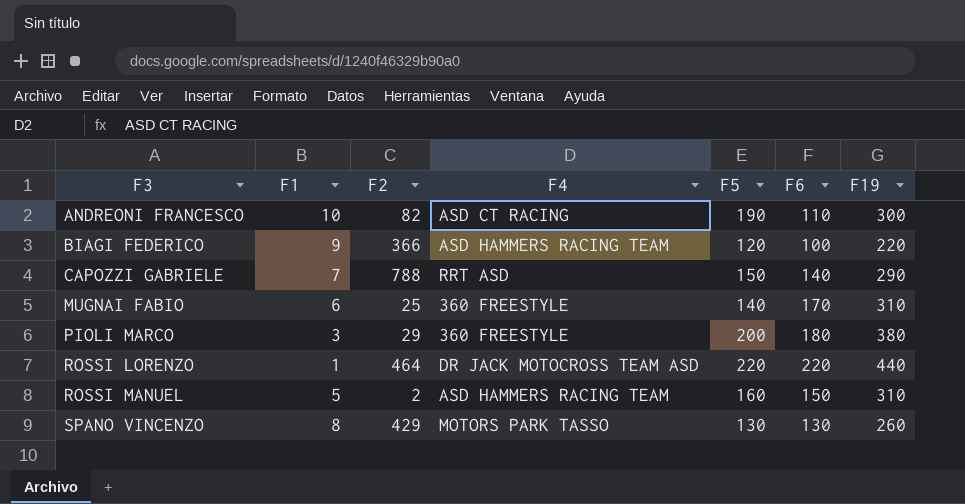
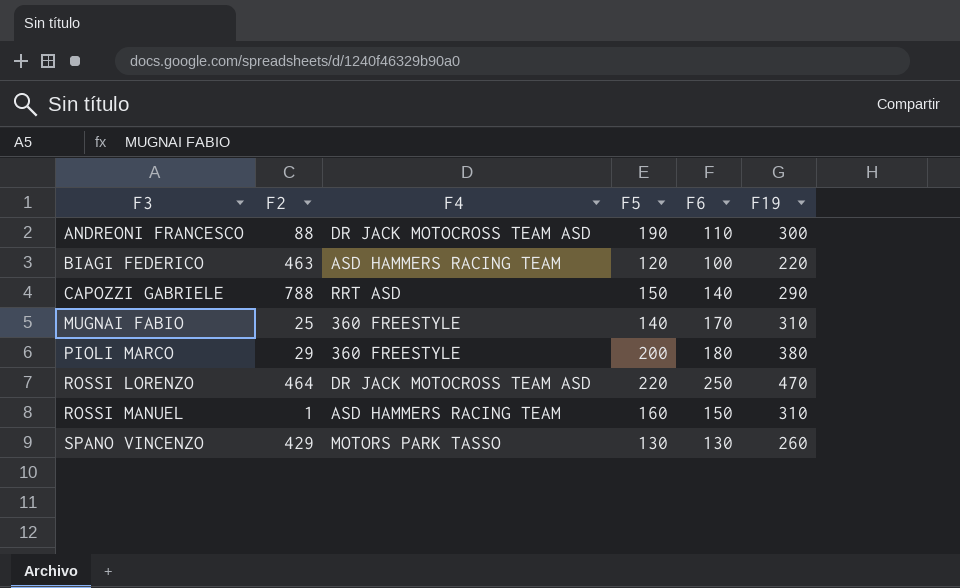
column F1 | position: 2 -> none
ANDREONI FRANCESCO | F2: 82 -> 88
ANDREONI FRANCESCO | F4: ASD CT RACING -> DR JACK MOTOCROSS TEAM ASD
BIAGI FEDERICO | F2: 366 -> 463
ROSSI LORENZO | F6: 220 -> 250
ROSSI LORENZO | F19: 440 -> 470
ROSSI MANUEL | F2: 2 -> 1

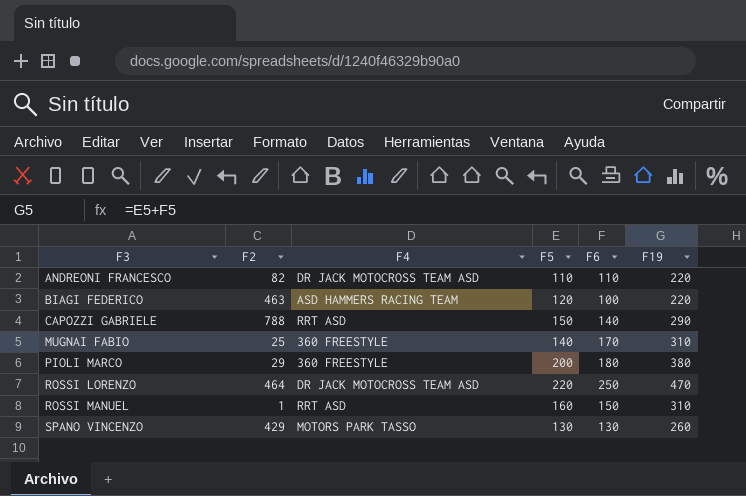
ANDREONI FRANCESCO | F2: 88 -> 82
ANDREONI FRANCESCO | F5: 190 -> 110
ANDREONI FRANCESCO | F19: 300 -> 220
ROSSI MANUEL | F4: ASD HAMMERS RACING TEAM -> RRT ASD

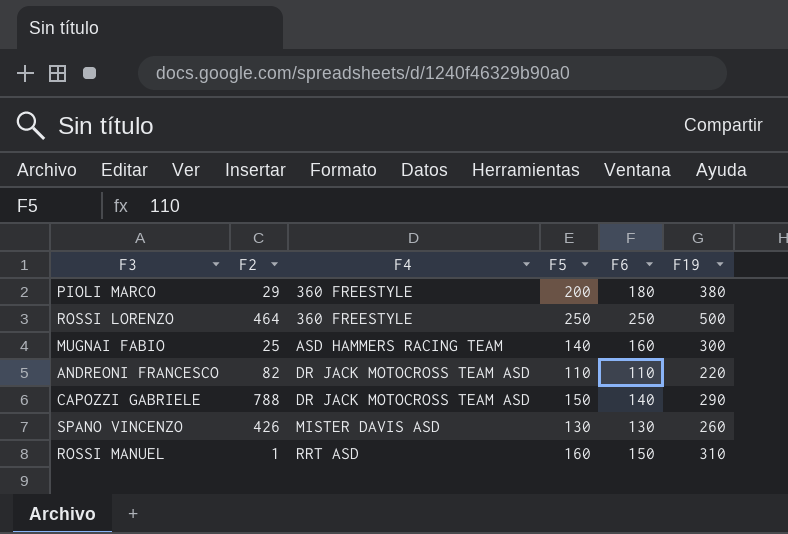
row order: F3 ascending -> F4 ascending
row BIAGI FEDERICO: 463 | ASD HAMMERS RACING TEAM | 120 | 100 | 220 -> none
ROSSI LORENZO | F4: DR JACK MOTOCROSS TEAM ASD -> 360 FREESTYLE
ROSSI LORENZO | F5: 220 -> 250
ROSSI LORENZO | F19: 470 -> 500
MUGNAI FABIO | F4: 360 FREESTYLE -> ASD HAMMERS RACING TEAM
MUGNAI FABIO | F6: 170 -> 160
MUGNAI FABIO | F19: 310 -> 300
CAPOZZI GABRIELE | F4: RRT ASD -> DR JACK MOTOCROSS TEAM ASD
SPANO VINCENZO | F2: 429 -> 426
SPANO VINCENZO | F4: MOTORS PARK TASSO -> MISTER DAVIS ASD

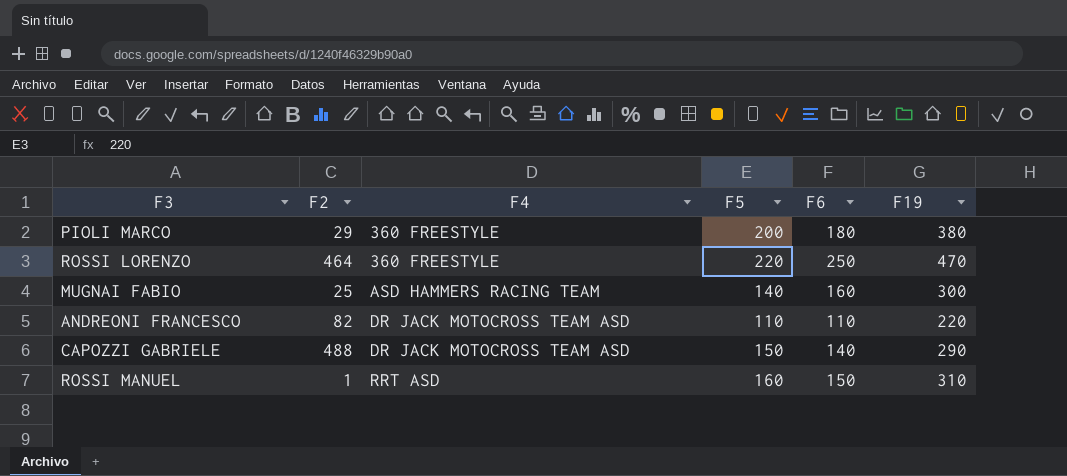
row SPANO VINCENZO: 426 | MISTER DAVIS ASD | 130 | 130 | 260 -> none
ROSSI LORENZO | F5: 250 -> 220
ROSSI LORENZO | F19: 500 -> 470
CAPOZZI GABRIELE | F2: 788 -> 488

